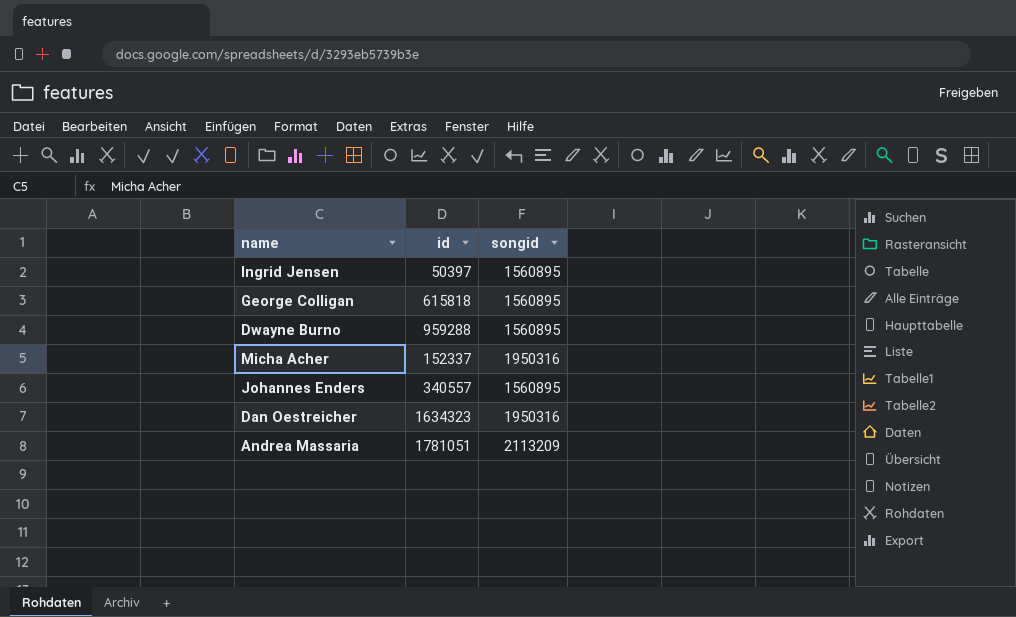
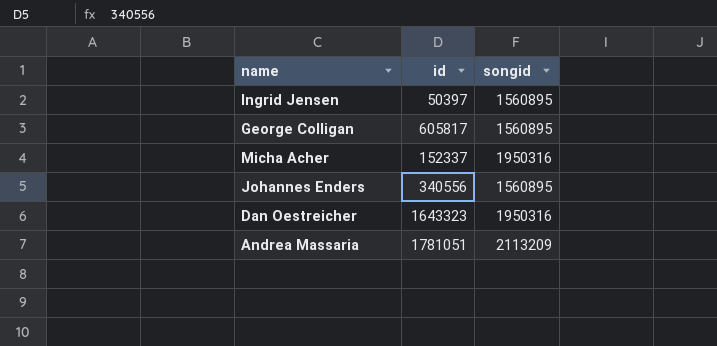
row Dwayne Burno: 959288 | 1560895 -> none
George Colligan | id: 615818 -> 605817
Johannes Enders | id: 340557 -> 340556
Dan Oestreicher | id: 1634323 -> 1643323

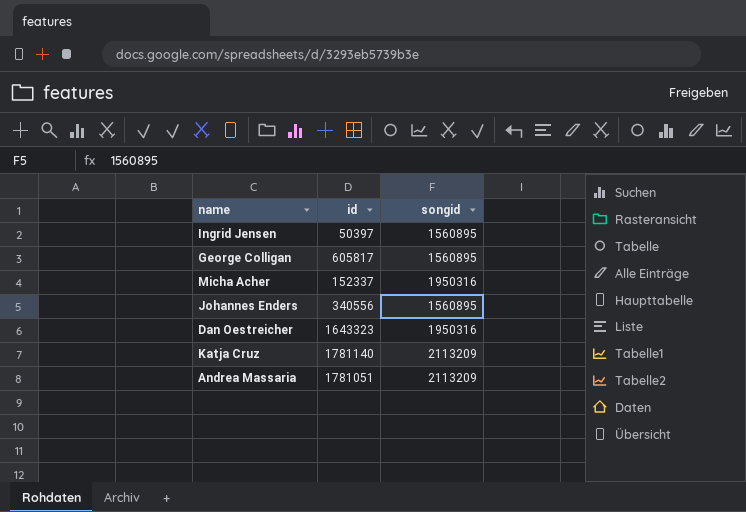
row Katja Cruz: none -> 1781140 | 2113209

